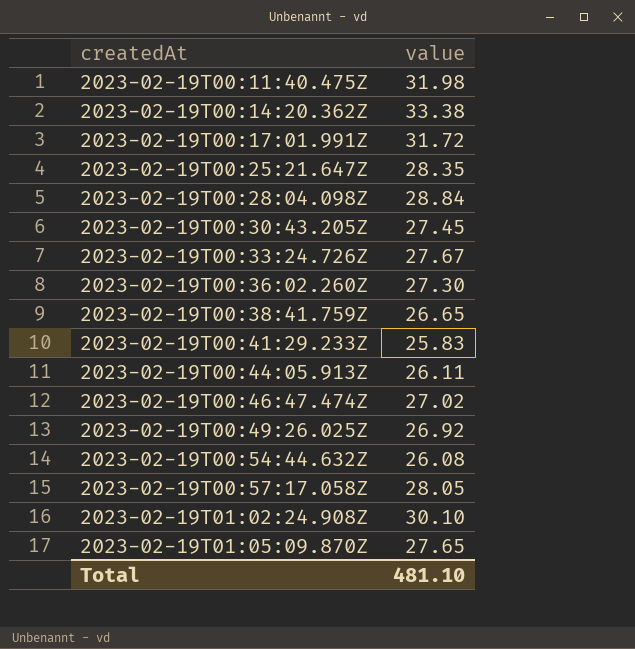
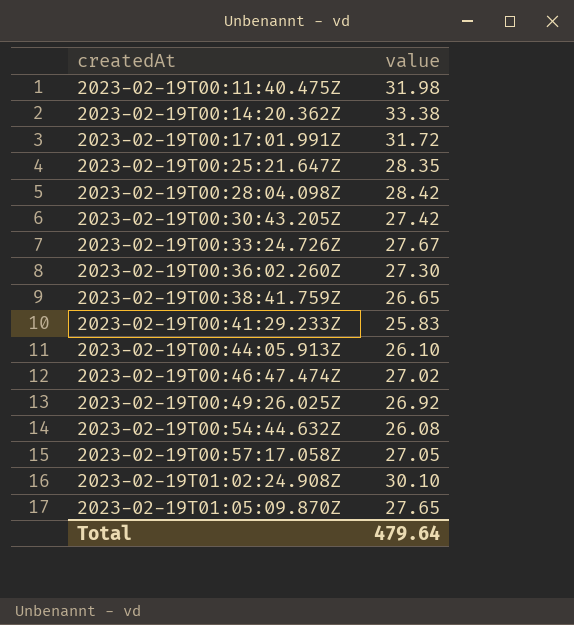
2023-02-19T00:28:04.098Z | value: 28.84 -> 28.42
2023-02-19T00:30:43.205Z | value: 27.45 -> 27.42
2023-02-19T00:44:05.913Z | value: 26.11 -> 26.10
2023-02-19T00:57:17.058Z | value: 28.05 -> 27.05
Total | value: 481.10 -> 479.64

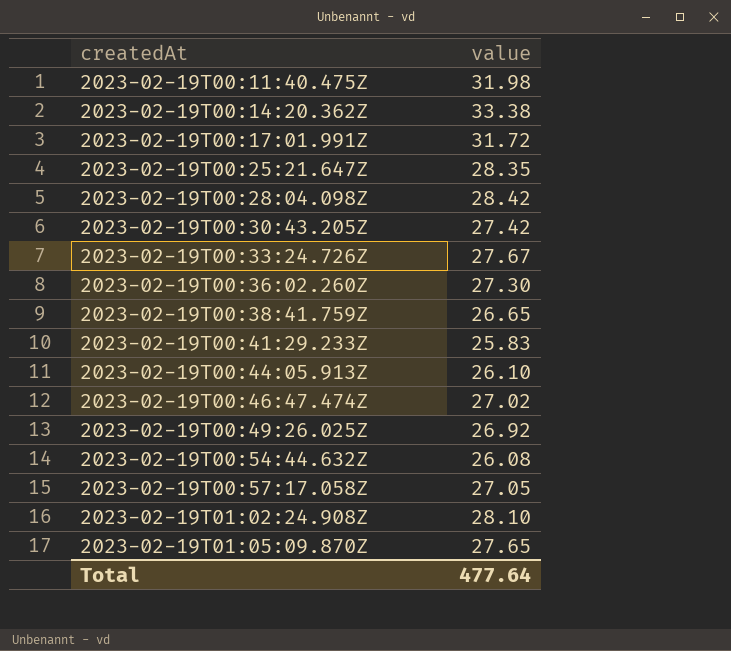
2023-02-19T01:02:24.908Z | value: 30.10 -> 28.10
Total | value: 479.64 -> 477.64

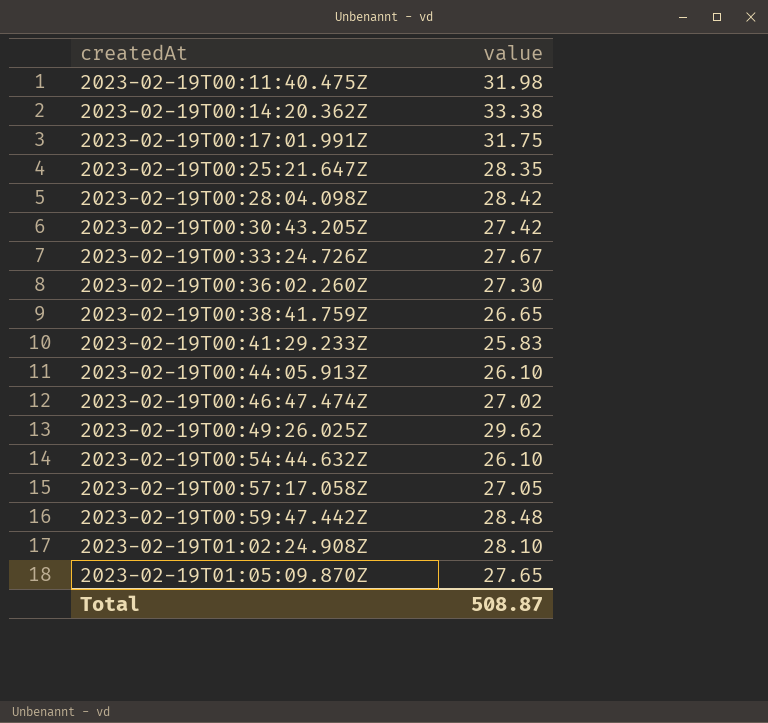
2023-02-19T00:17:01.991Z | value: 31.72 -> 31.75
2023-02-19T00:49:26.025Z | value: 26.92 -> 29.62
2023-02-19T00:54:44.632Z | value: 26.08 -> 26.10
row 2023-02-19T00:59:47.442Z: none -> 28.48
Total | value: 477.64 -> 508.87

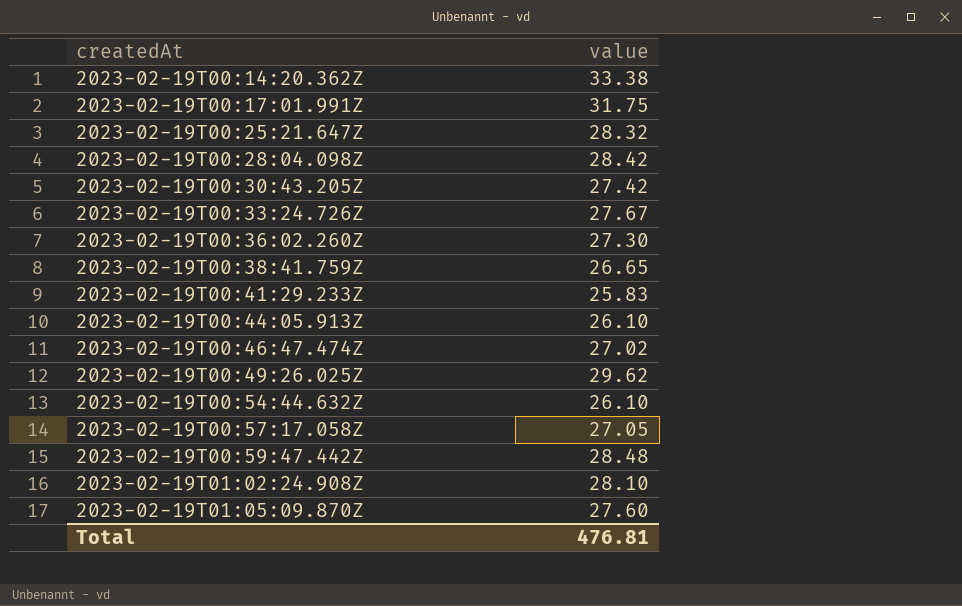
row 2023-02-19T00:11:40.475Z: 31.98 -> none
2023-02-19T00:25:21.647Z | value: 28.35 -> 28.32
2023-02-19T01:05:09.870Z | value: 27.65 -> 27.60
Total | value: 508.87 -> 476.81

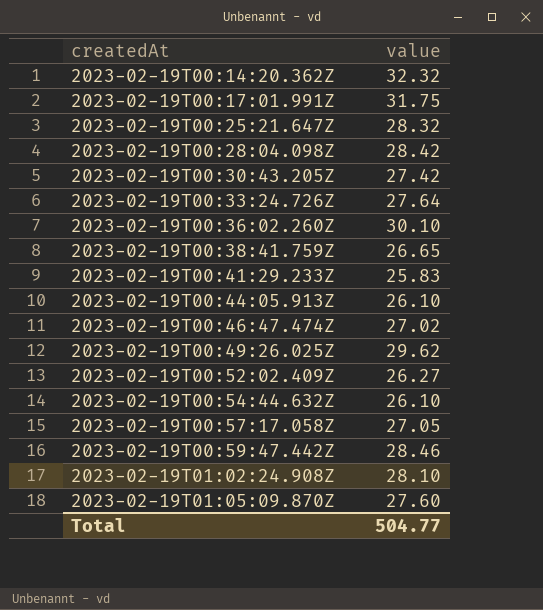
2023-02-19T00:14:20.362Z | value: 33.38 -> 32.32
2023-02-19T00:33:24.726Z | value: 27.67 -> 27.64
2023-02-19T00:36:02.260Z | value: 27.30 -> 30.10
row 2023-02-19T00:52:02.409Z: none -> 26.27
2023-02-19T00:59:47.442Z | value: 28.48 -> 28.46
Total | value: 476.81 -> 504.77

